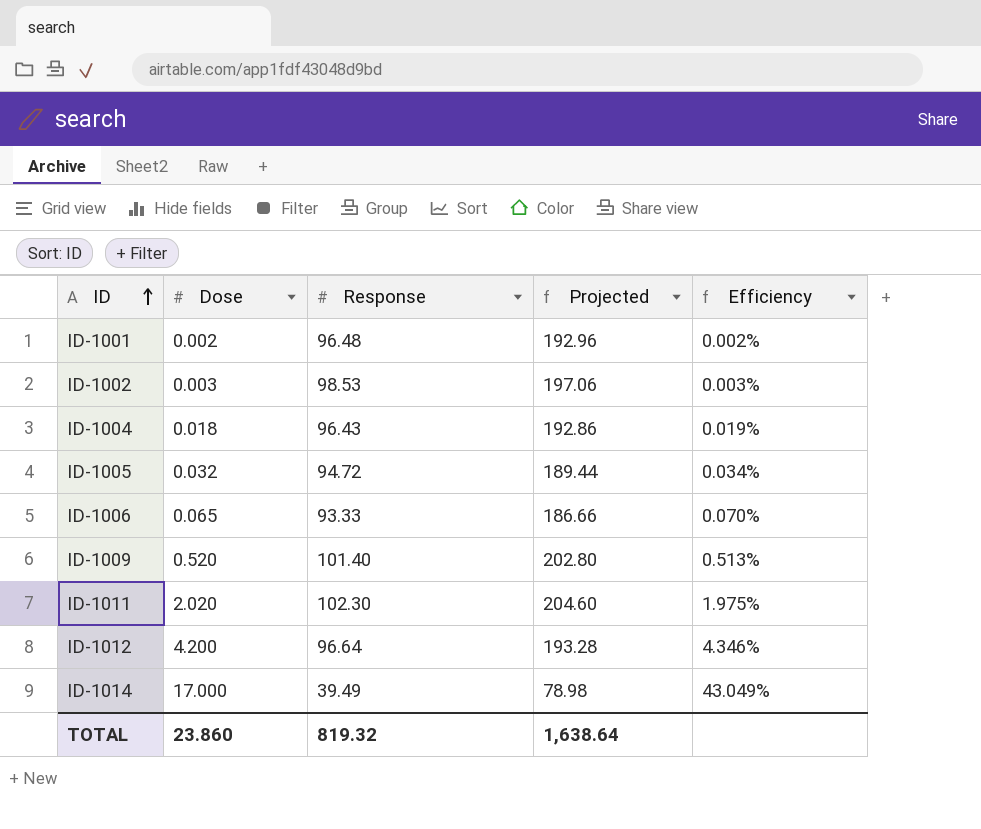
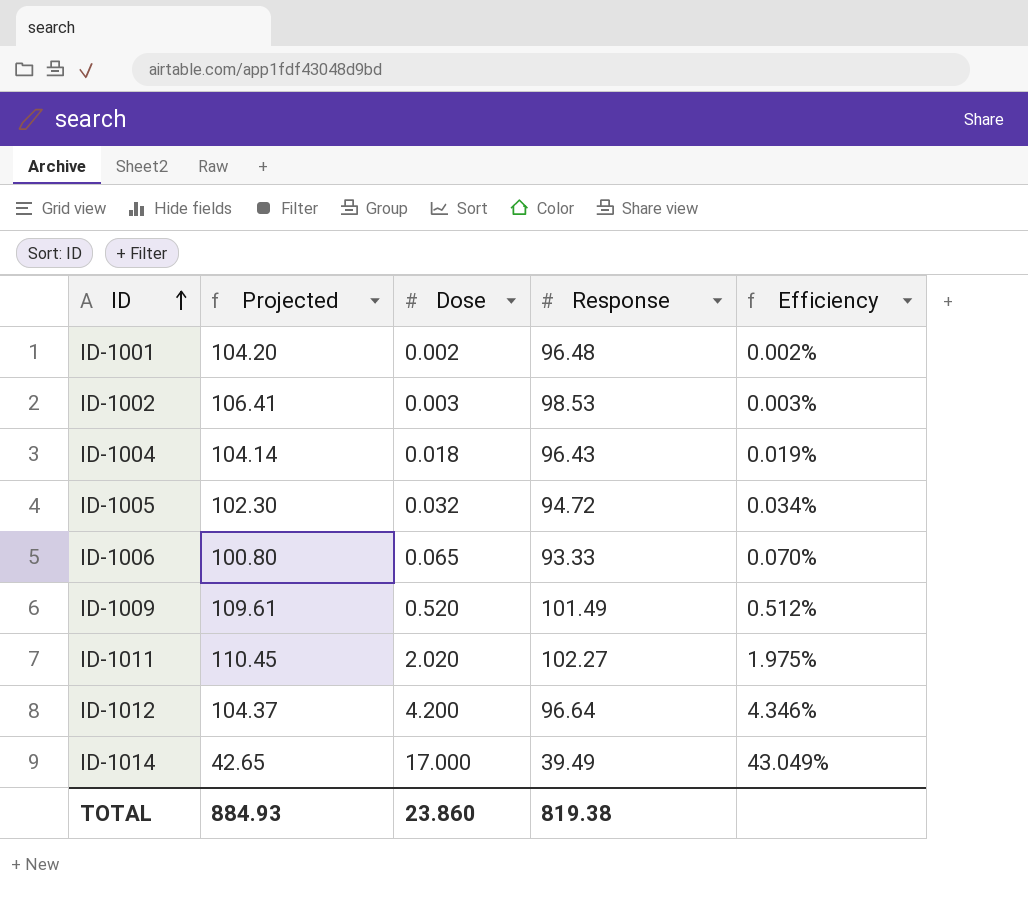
column Projected | formula: [Response] * 2 -> [Response] * 1.08
column Projected | position: 4 -> 2
ID-1009 | Response: 101.40 -> 101.49
ID-1009 | Efficiency: 0.513% -> 0.512%
ID-1011 | Response: 102.30 -> 102.27
TOTAL | Projected: 1,638.64 -> 884.93
TOTAL | Response: 819.32 -> 819.38

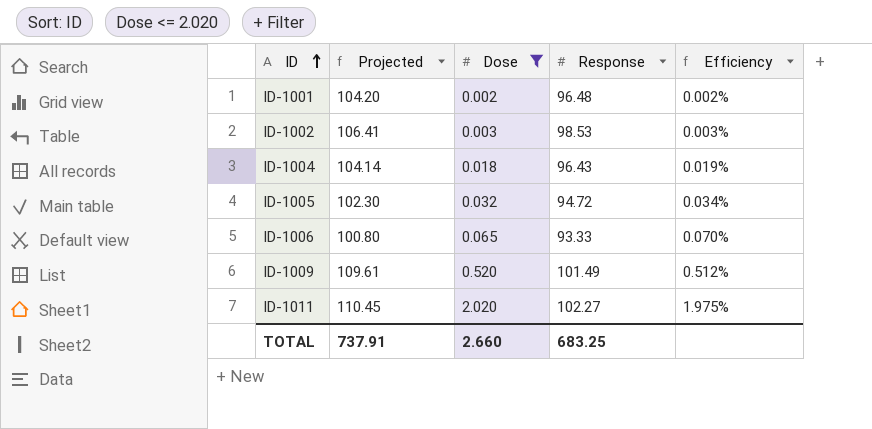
filter: none -> Dose <= 2.020
TOTAL | Projected: 884.93 -> 737.91
TOTAL | Dose: 23.860 -> 2.660
TOTAL | Response: 819.38 -> 683.25

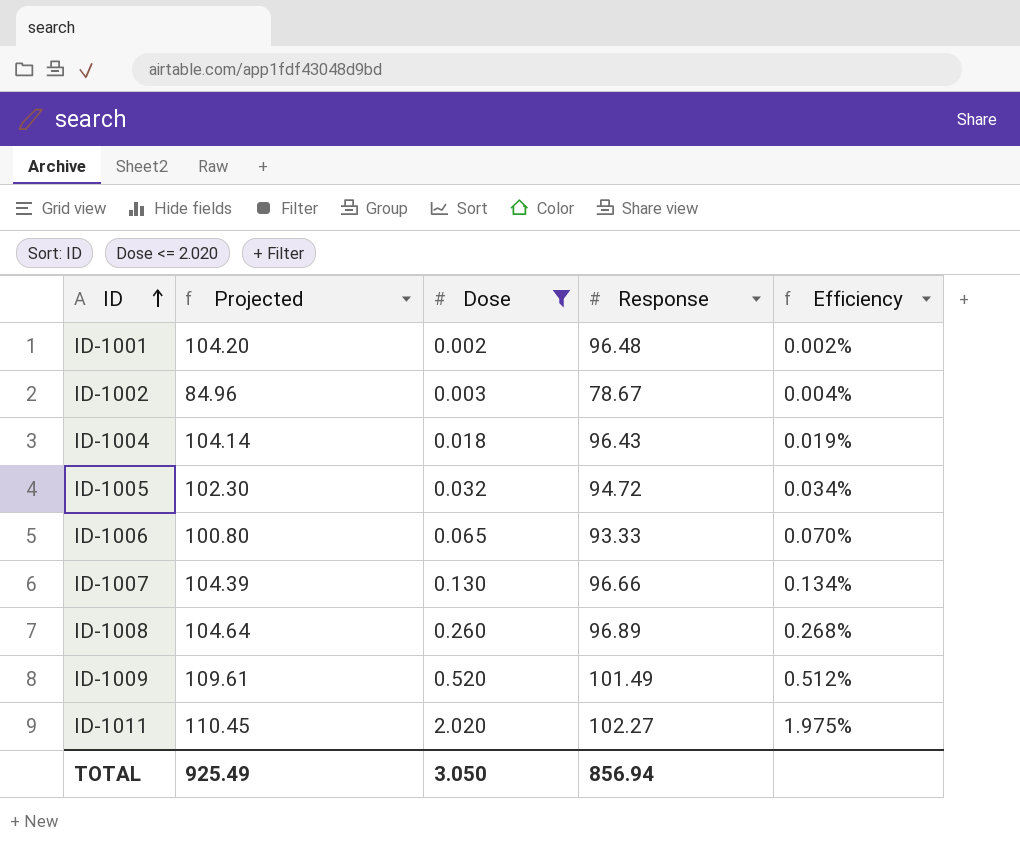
ID-1002 | Projected: 106.41 -> 84.96
ID-1002 | Response: 98.53 -> 78.67
ID-1002 | Efficiency: 0.003% -> 0.004%
row ID-1007: none -> 104.39 | 0.130 | 96.66 | 0.134%
row ID-1008: none -> 104.64 | 0.260 | 96.89 | 0.268%
TOTAL | Projected: 737.91 -> 925.49
TOTAL | Dose: 2.660 -> 3.050
TOTAL | Response: 683.25 -> 856.94

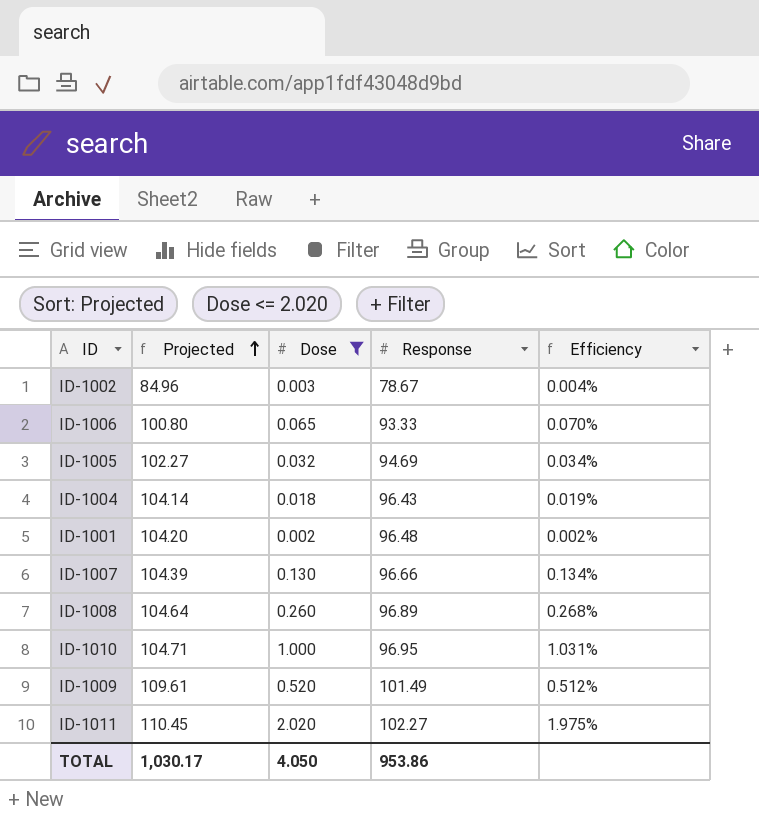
row order: ID ascending -> Projected ascending
ID-1005 | Projected: 102.30 -> 102.27
ID-1005 | Response: 94.72 -> 94.69
row ID-1010: none -> 104.71 | 1.000 | 96.95 | 1.031%
TOTAL | Projected: 925.49 -> 1,030.17
TOTAL | Dose: 3.050 -> 4.050
TOTAL | Response: 856.94 -> 953.86

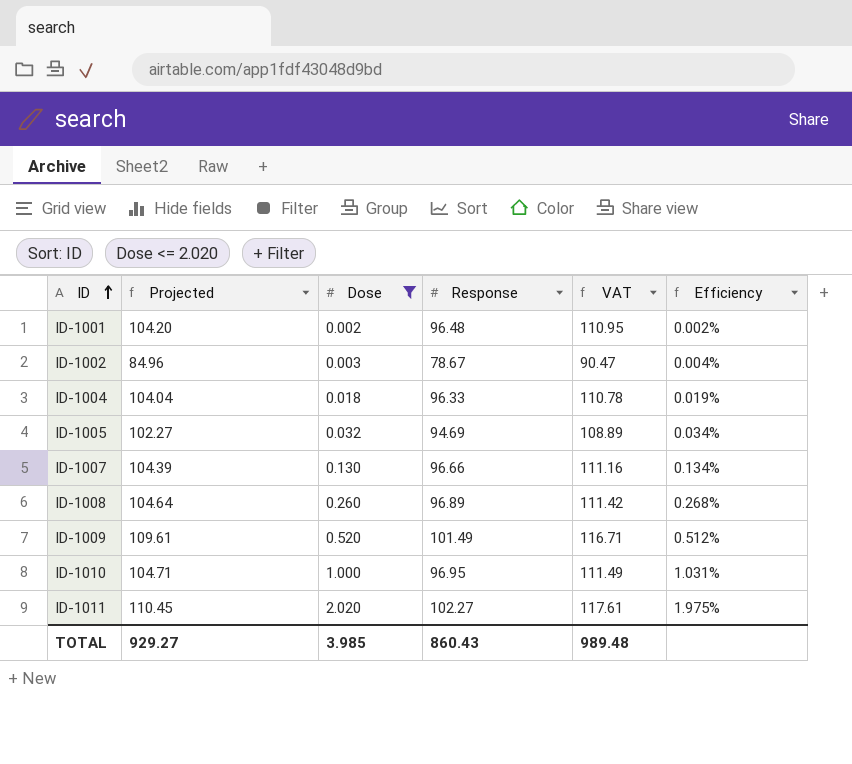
row order: Projected ascending -> ID ascending
column VAT | formula: none -> [Response] * 1.15
row ID-1006: 100.80 | 0.065 | 93.33 | 0.070% -> none
ID-1004 | Projected: 104.14 -> 104.04
ID-1004 | Response: 96.43 -> 96.33
TOTAL | Projected: 1,030.17 -> 929.27
TOTAL | Dose: 4.050 -> 3.985
TOTAL | Response: 953.86 -> 860.43

